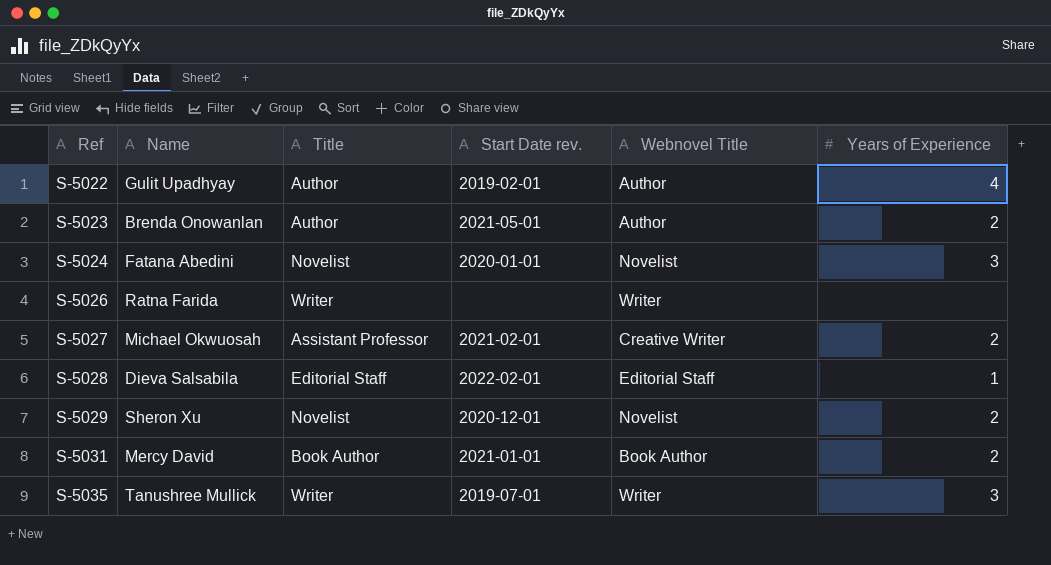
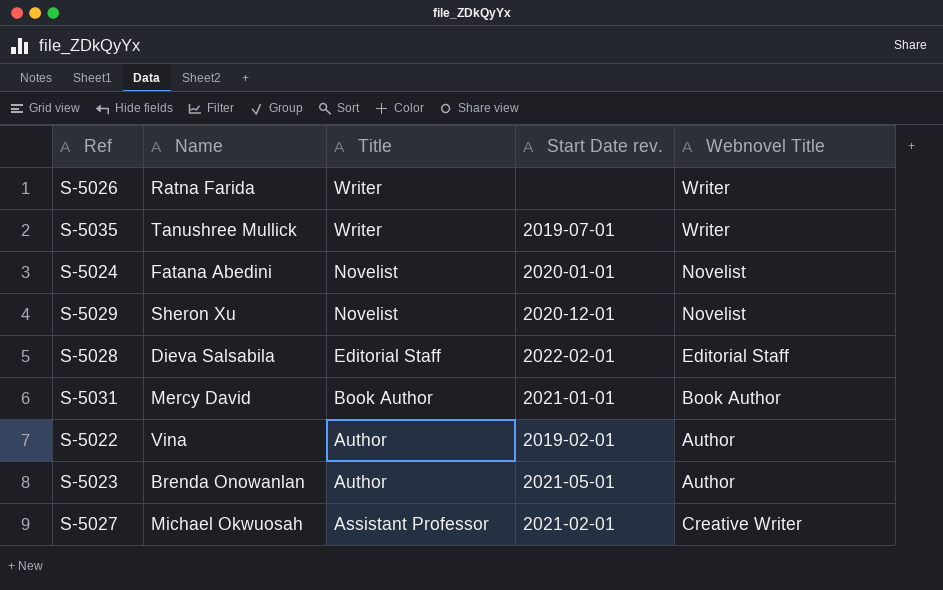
row order: Ref ascending -> Title descending
column Years of Experience | position: 6 -> none
S-5022 | Name: Gulit Upadhyay -> Vina

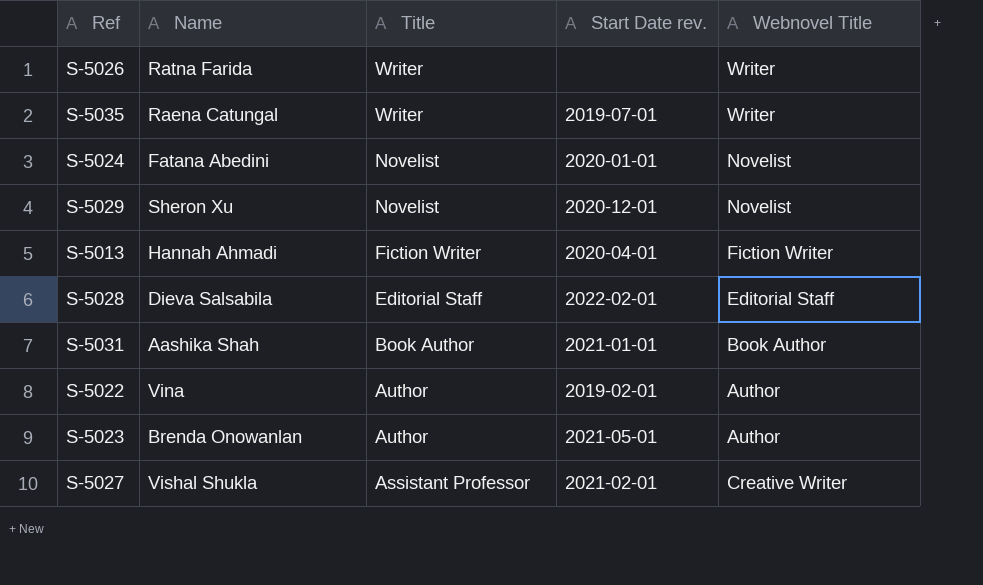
S-5035 | Name: Tanushree Mullick -> Raena Catungal
row S-5013: none -> Hannah Ahmadi | Fiction Writer | 2020-04-01 | Fiction Writer
S-5031 | Name: Mercy David -> Aashika Shah
S-5027 | Name: Michael Okwuosah -> Vishal Shukla

